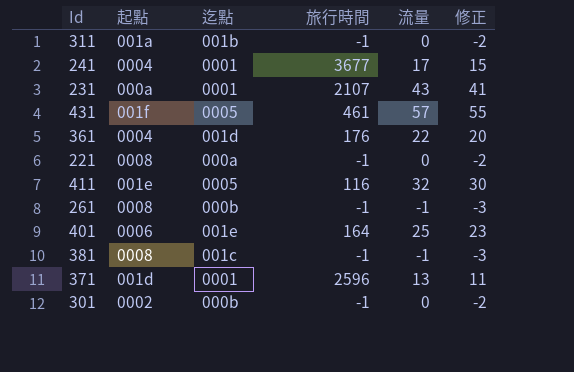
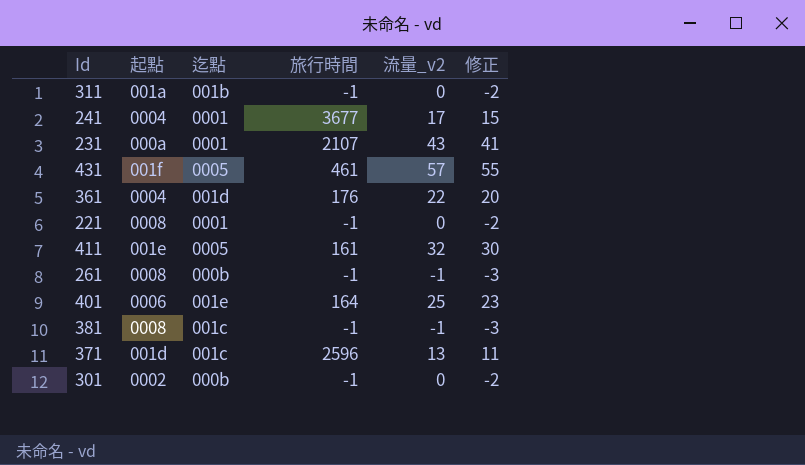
column name: 流量 -> 流量_v2
221 | 迄點: 000a -> 0001
411 | 旅行時間: 116 -> 161
371 | 迄點: 0001 -> 001c

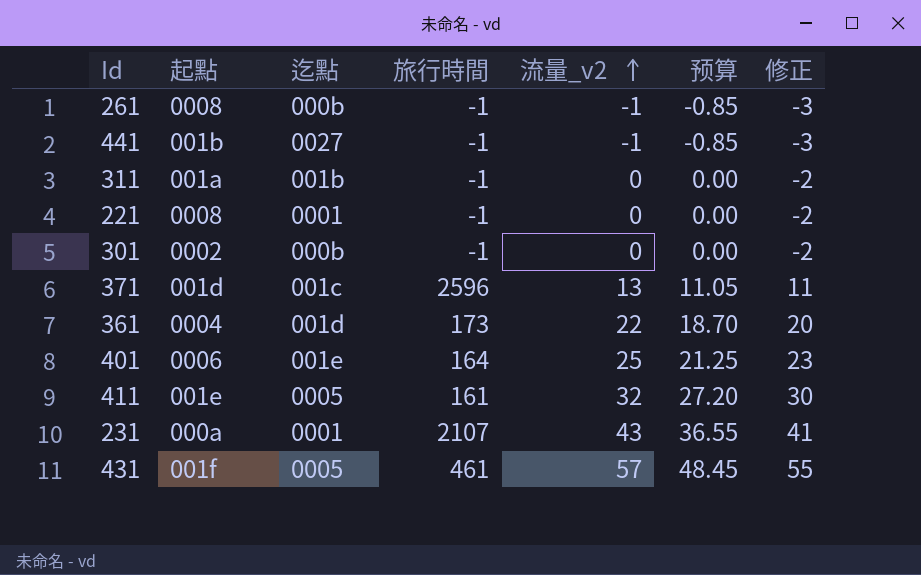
row order: none -> 流量_v2 ascending
column 预算 | formula: none -> [流量_v2] * 0.85
row 241: 0004 | 0001 | 3677 | 17 | 15 -> none
row 381: 0008 | 001c | -1 | -1 | -3 -> none
row 441: none -> 001b | 0027 | -1 | -1 | -0.85 | -3
361 | 旅行時間: 176 -> 173

